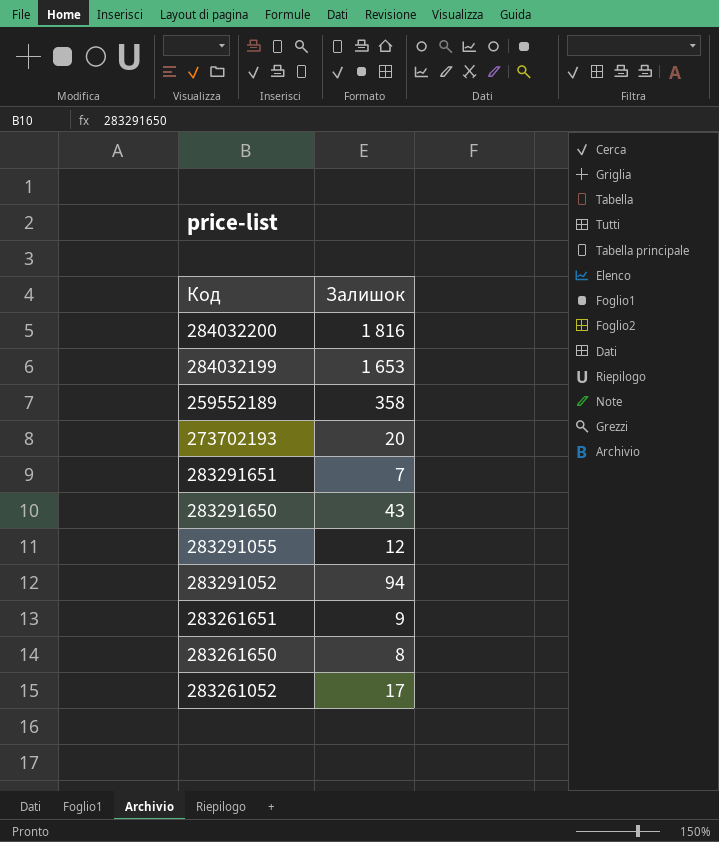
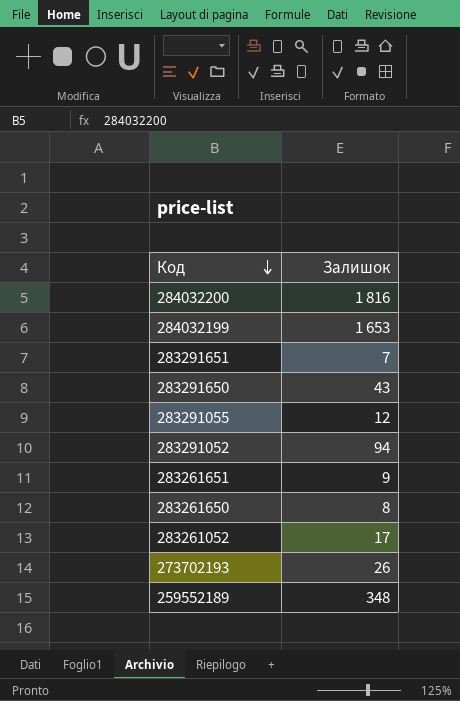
row order: none -> Код descending
273702193 | Залишок: 20 -> 26
259552189 | Залишок: 358 -> 348

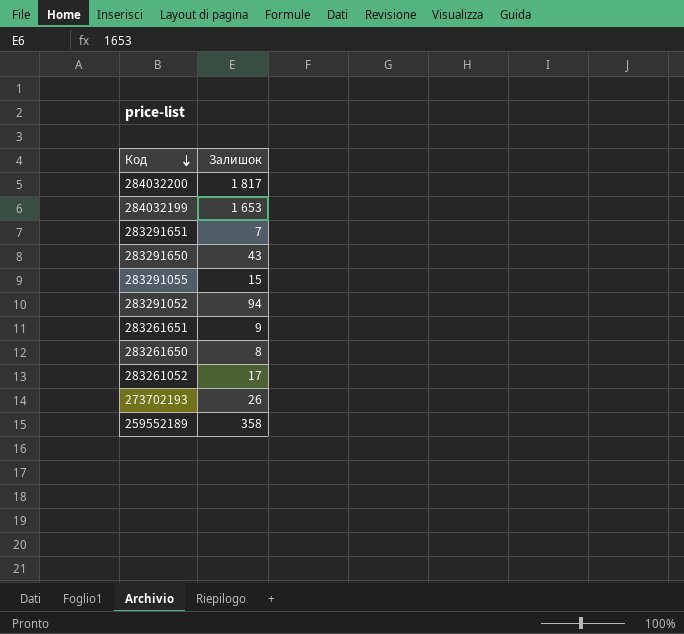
284032200 | Залишок: 1 816 -> 1 817
283291055 | Залишок: 12 -> 15
259552189 | Залишок: 348 -> 358

